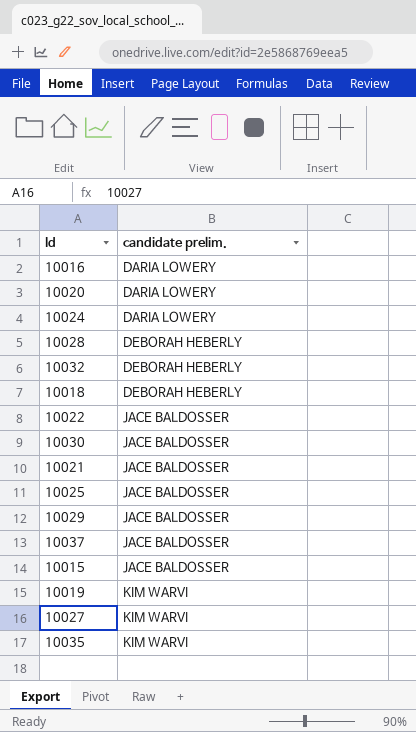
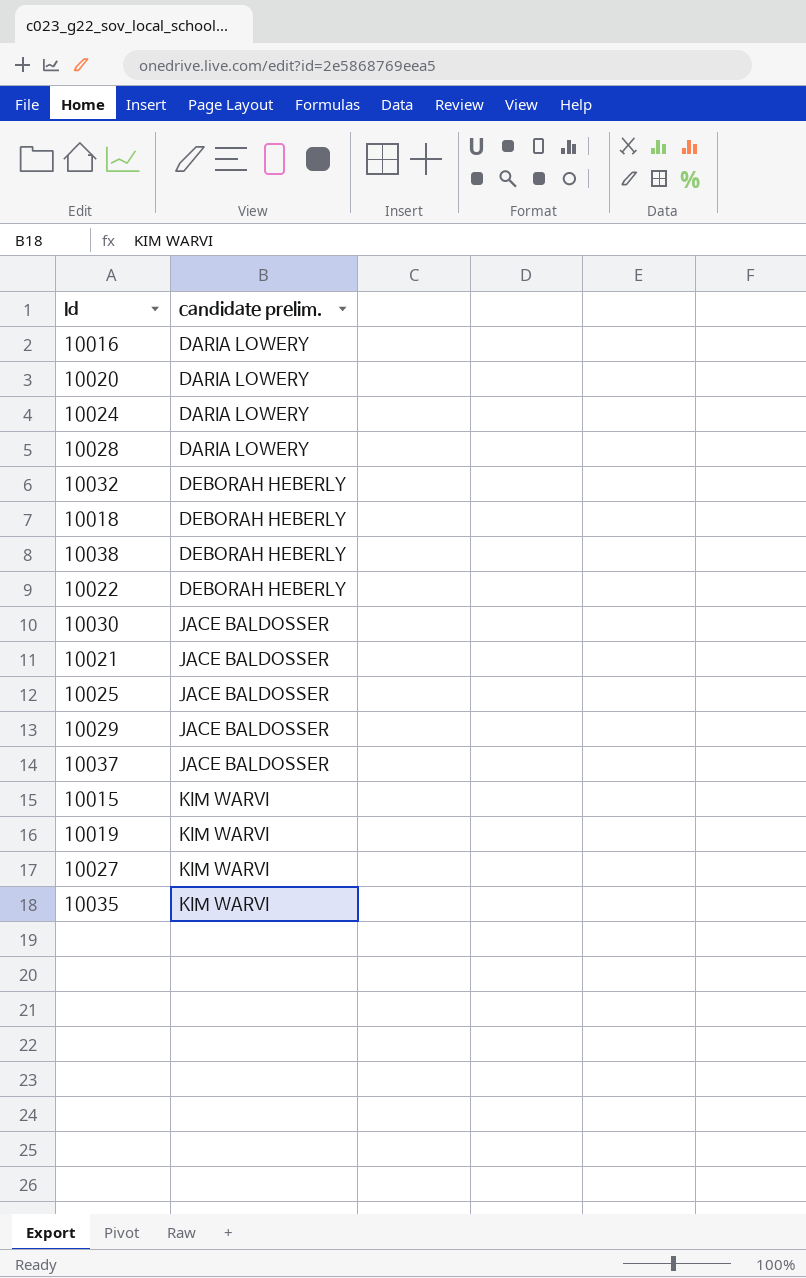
10028 | candidate prelim.: DEBORAH HEBERLY -> DARIA LOWERY
row 10038: none -> DEBORAH HEBERLY
10022 | candidate prelim.: JACE BALDOSSER -> DEBORAH HEBERLY
10015 | candidate prelim.: JACE BALDOSSER -> KIM WARVI

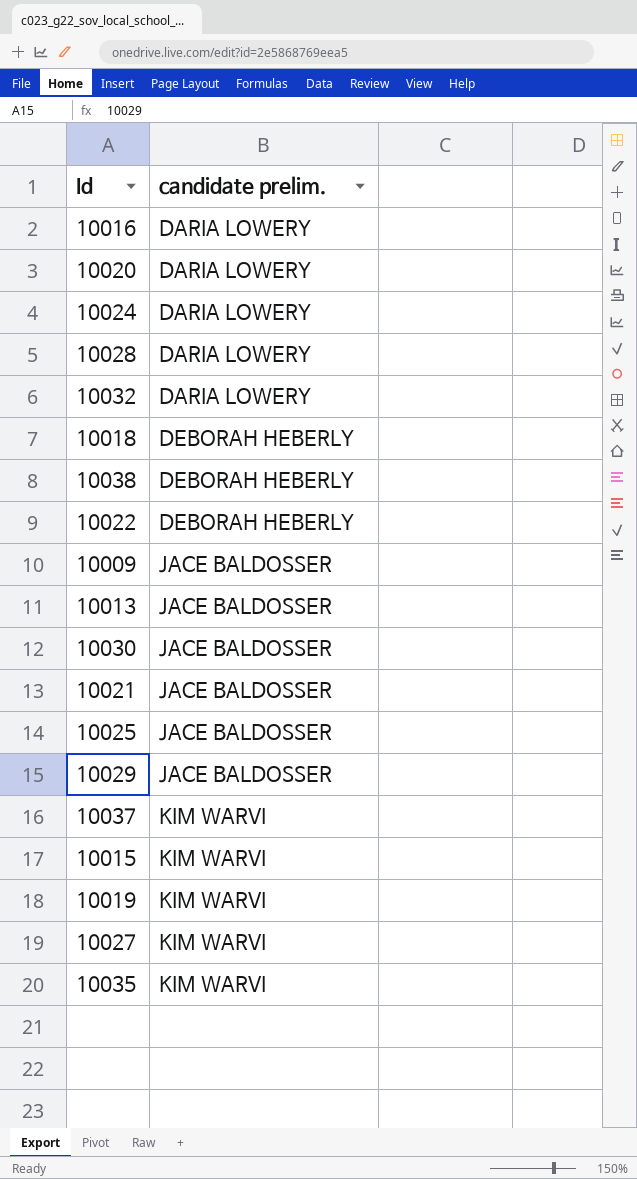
10032 | candidate prelim.: DEBORAH HEBERLY -> DARIA LOWERY
row 10009: none -> JACE BALDOSSER
row 10013: none -> JACE BALDOSSER
10037 | candidate prelim.: JACE BALDOSSER -> KIM WARVI

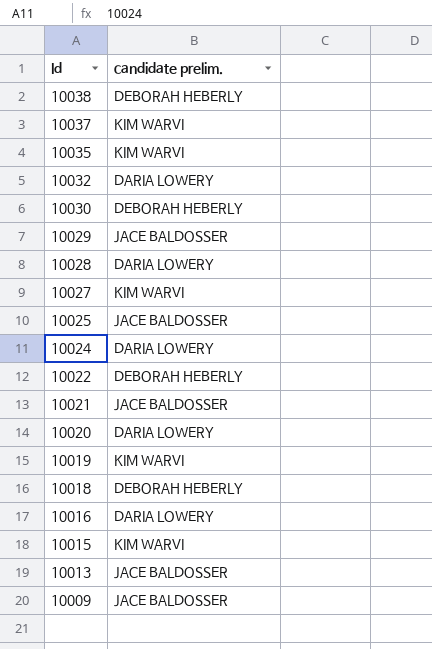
row order: candidate prelim. ascending -> Id descending
10030 | candidate prelim.: JACE BALDOSSER -> DEBORAH HEBERLY

